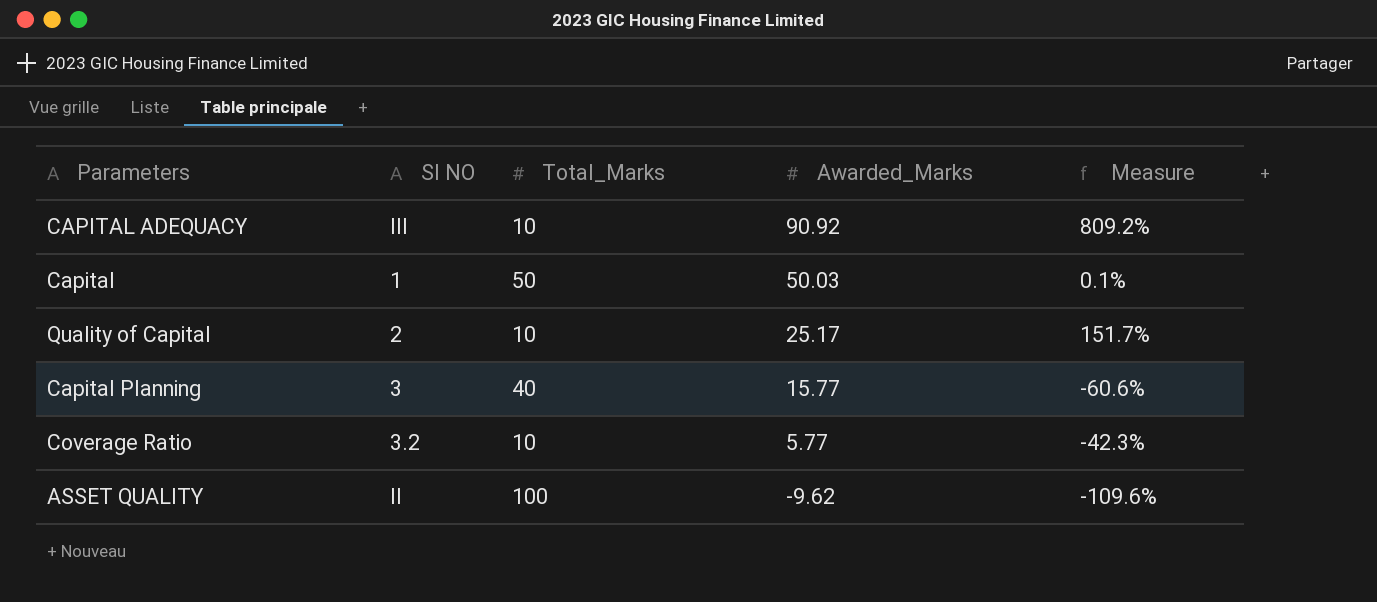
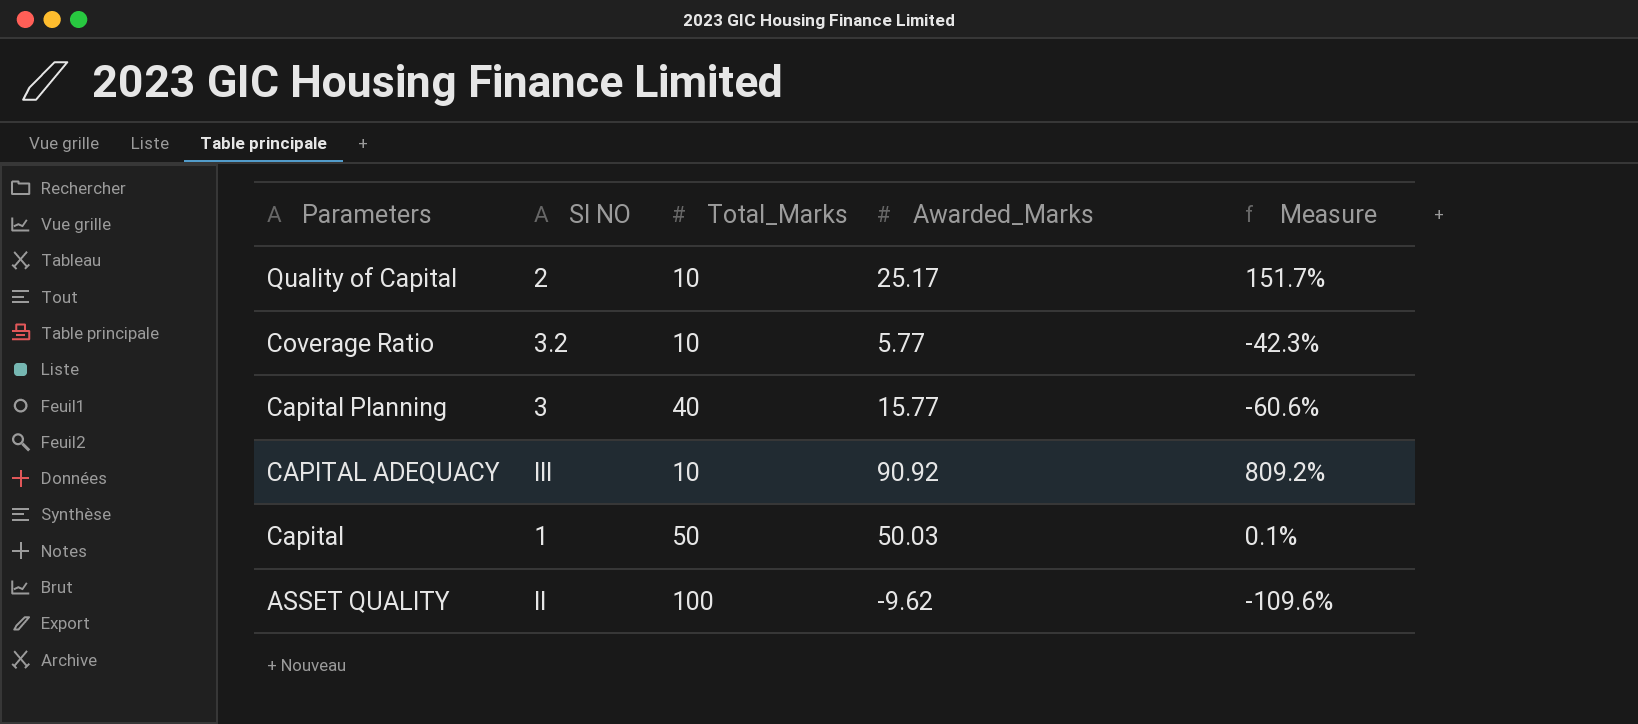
row order: Awarded_Marks descending -> Parameters descending

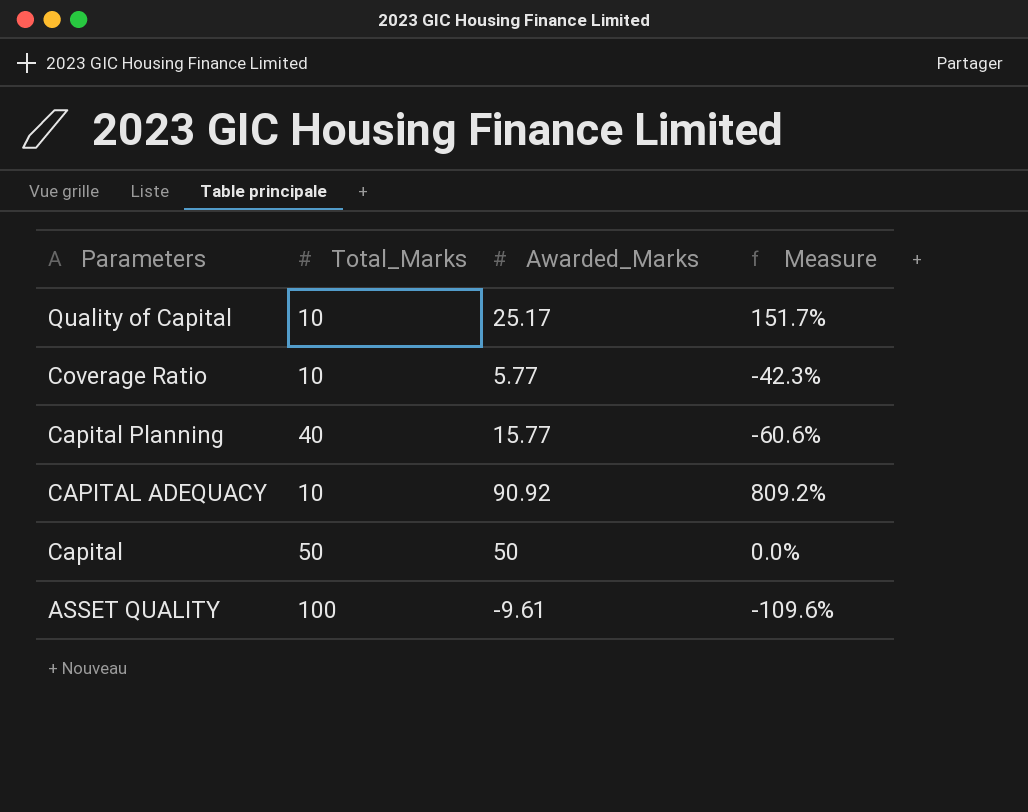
column SI NO | position: 2 -> none
Capital | Awarded_Marks: 50.03 -> 50
Capital | Measure: 0.1% -> 0.0%
ASSET QUALITY | Awarded_Marks: -9.62 -> -9.61

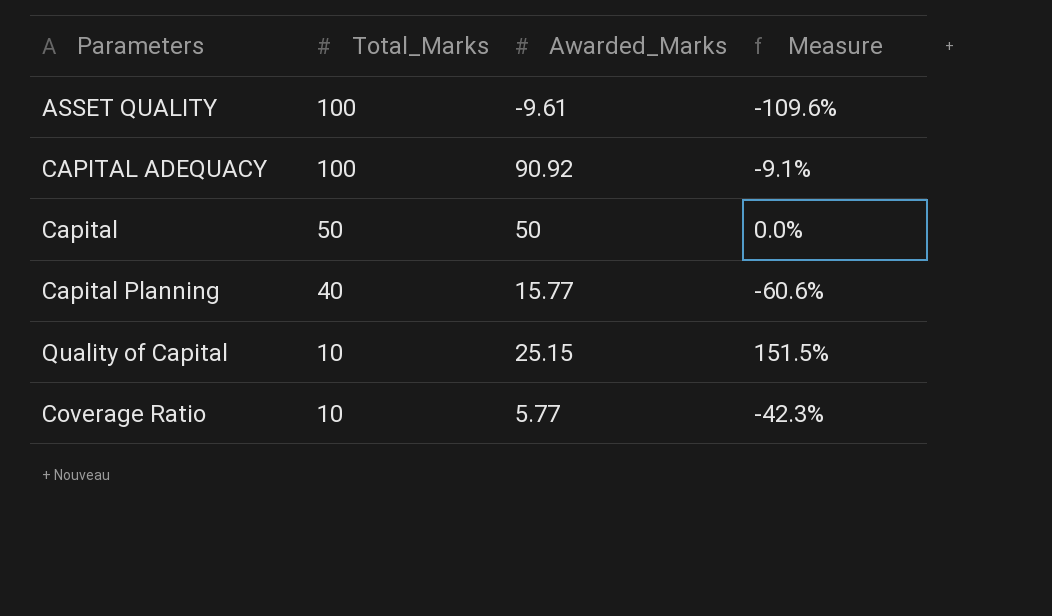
row order: Parameters descending -> Total_Marks descending
CAPITAL ADEQUACY | Total_Marks: 10 -> 100
CAPITAL ADEQUACY | Measure: 809.2% -> -9.1%
Quality of Capital | Awarded_Marks: 25.17 -> 25.15
Quality of Capital | Measure: 151.7% -> 151.5%

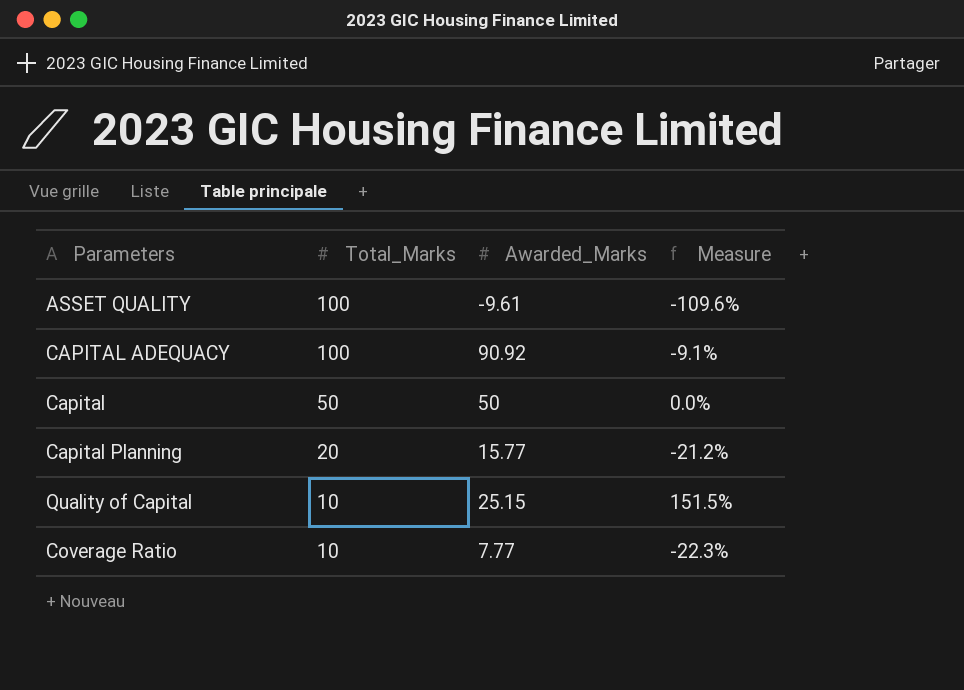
Capital Planning | Total_Marks: 40 -> 20
Capital Planning | Measure: -60.6% -> -21.2%
Coverage Ratio | Awarded_Marks: 5.77 -> 7.77
Coverage Ratio | Measure: -42.3% -> -22.3%

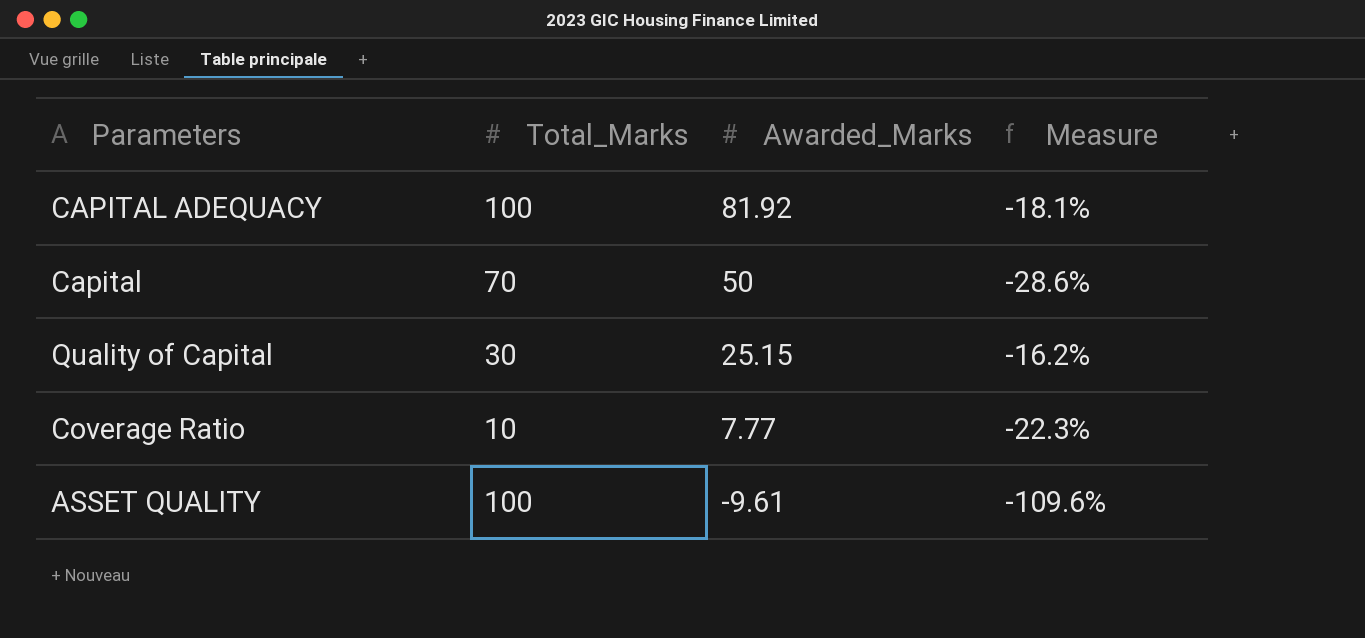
row order: Total_Marks descending -> Awarded_Marks descending
row Capital Planning: 20 | 15.77 | -21.2% -> none
CAPITAL ADEQUACY | Awarded_Marks: 90.92 -> 81.92
CAPITAL ADEQUACY | Measure: -9.1% -> -18.1%
Capital | Total_Marks: 50 -> 70
Capital | Measure: 0.0% -> -28.6%
Quality of Capital | Total_Marks: 10 -> 30
Quality of Capital | Measure: 151.5% -> -16.2%

